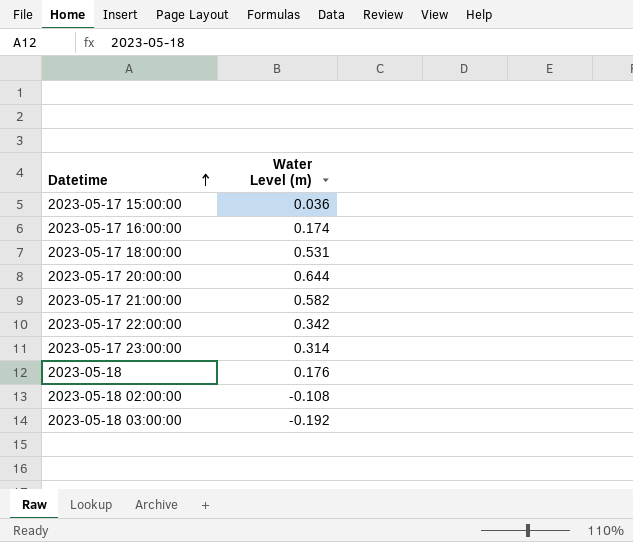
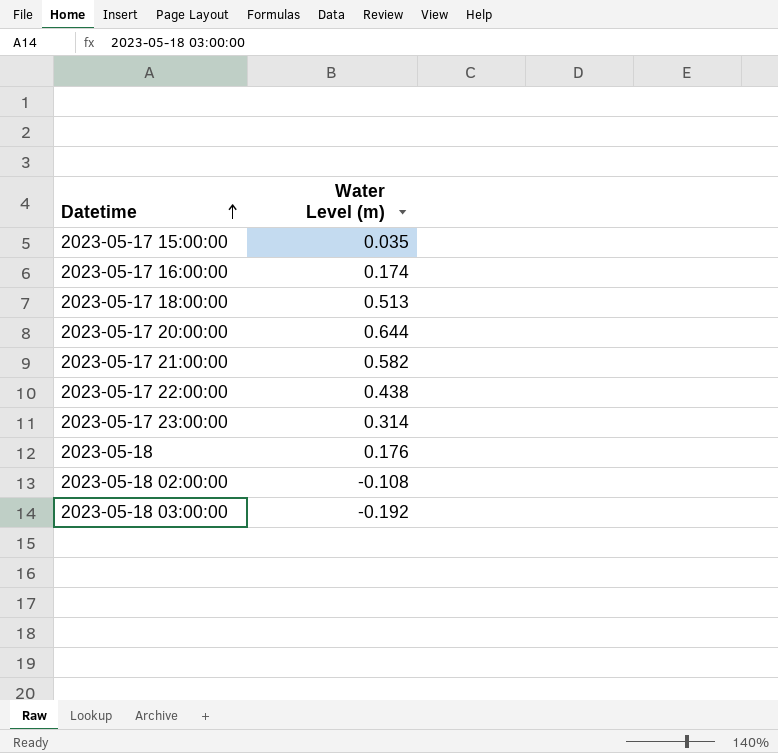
2023-05-17 15:00:00 | Water Level (m): 0.036 -> 0.035
2023-05-17 18:00:00 | Water Level (m): 0.531 -> 0.513
2023-05-17 22:00:00 | Water Level (m): 0.342 -> 0.438

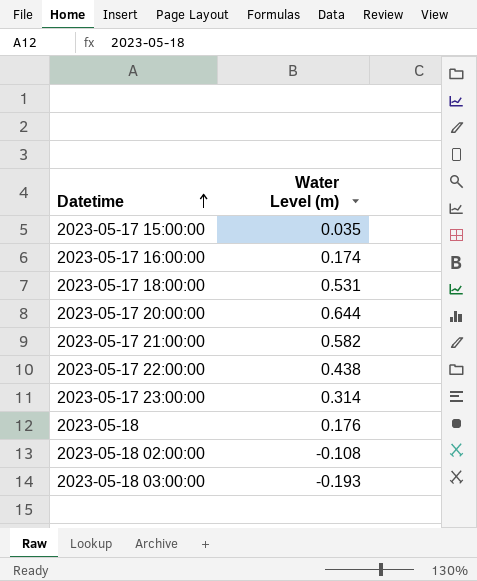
2023-05-17 18:00:00 | Water Level (m): 0.513 -> 0.531
2023-05-18 03:00:00 | Water Level (m): -0.192 -> -0.193

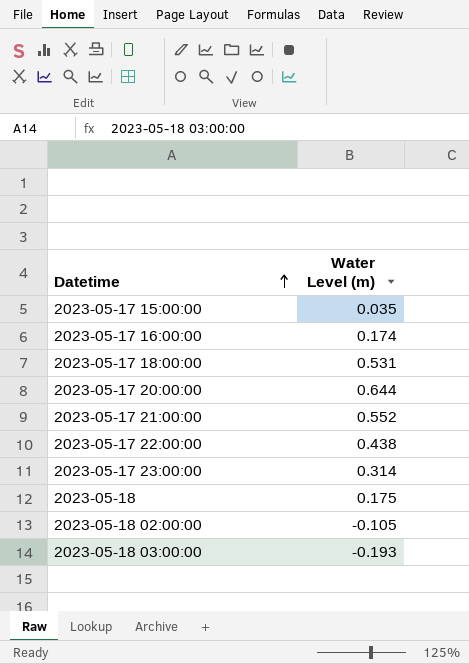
2023-05-17 21:00:00 | Water Level (m): 0.582 -> 0.552
2023-05-18 | Water Level (m): 0.176 -> 0.175
2023-05-18 02:00:00 | Water Level (m): -0.108 -> -0.105

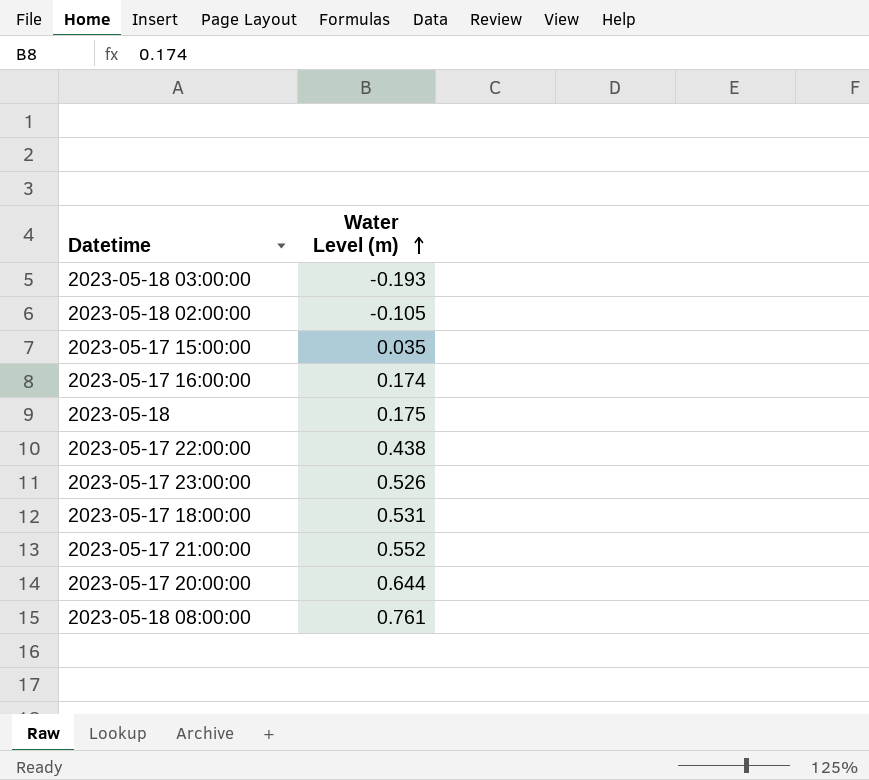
row order: Datetime ascending -> Water Level (m) ascending
2023-05-17 23:00:00 | Water Level (m): 0.314 -> 0.526
row 2023-05-18 08:00:00: none -> 0.761

